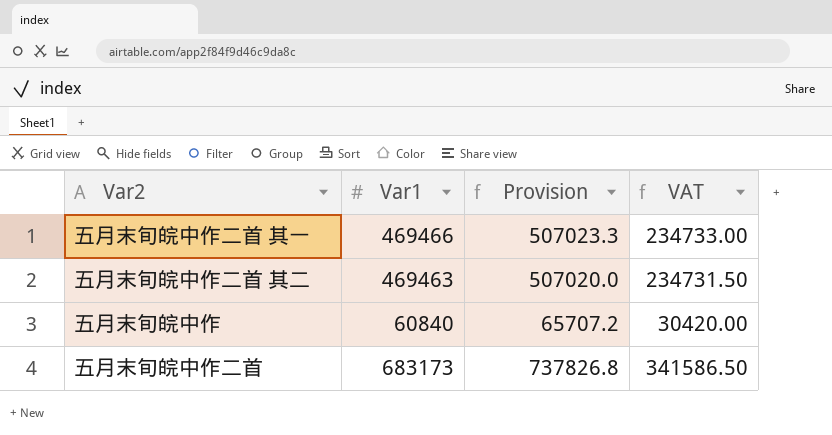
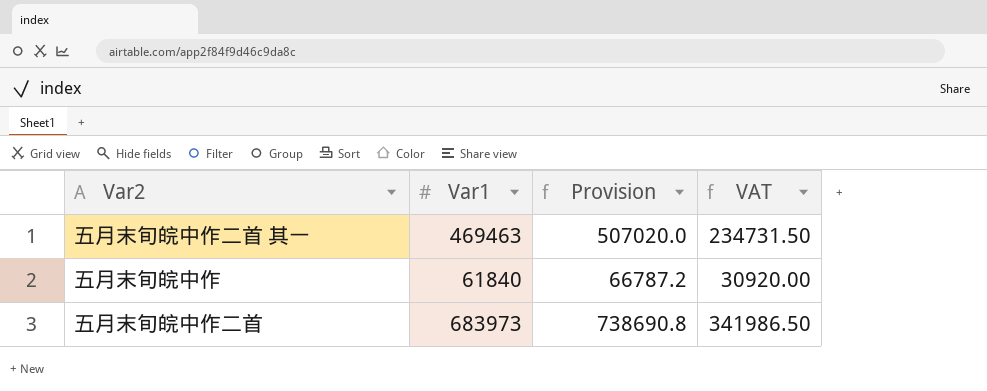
row 五月末旬皖中作二首 其二: 469463 | 507020.0 | 234731.50 -> none
五月末旬皖中作二首 其一 | Var1: 469466 -> 469463
五月末旬皖中作二首 其一 | Provision: 507023.3 -> 507020.0
五月末旬皖中作二首 其一 | VAT: 234733.00 -> 234731.50
五月末旬皖中作 | Var1: 60840 -> 61840
五月末旬皖中作 | Provision: 65707.2 -> 66787.2
五月末旬皖中作 | VAT: 30420.00 -> 30920.00
五月末旬皖中作二首 | Var1: 683173 -> 683973
五月末旬皖中作二首 | Provision: 737826.8 -> 738690.8
五月末旬皖中作二首 | VAT: 341586.50 -> 341986.50

